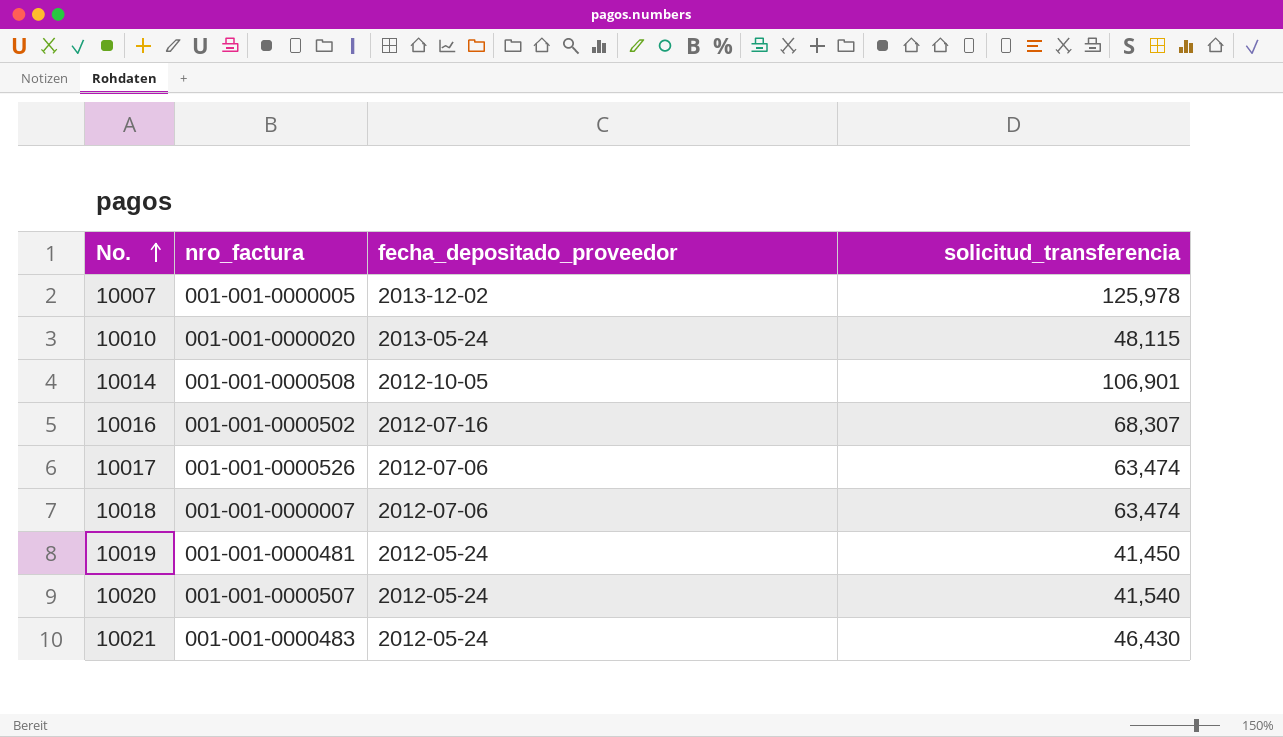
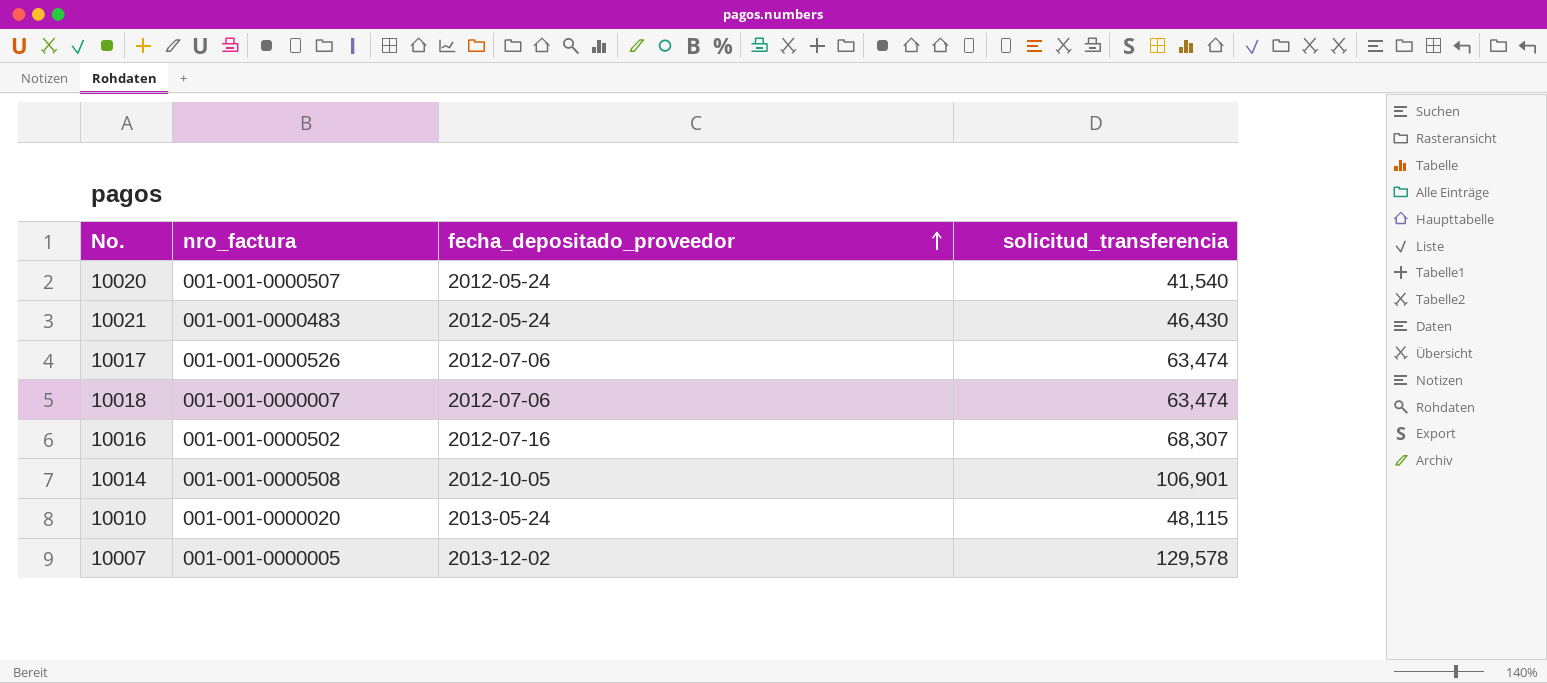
row order: No. ascending -> fecha_depositado_proveedor ascending
row 10019: 001-001-0000481 | 2012-05-24 | 41,450 -> none
10007 | solicitud_transferencia: 125,978 -> 129,578

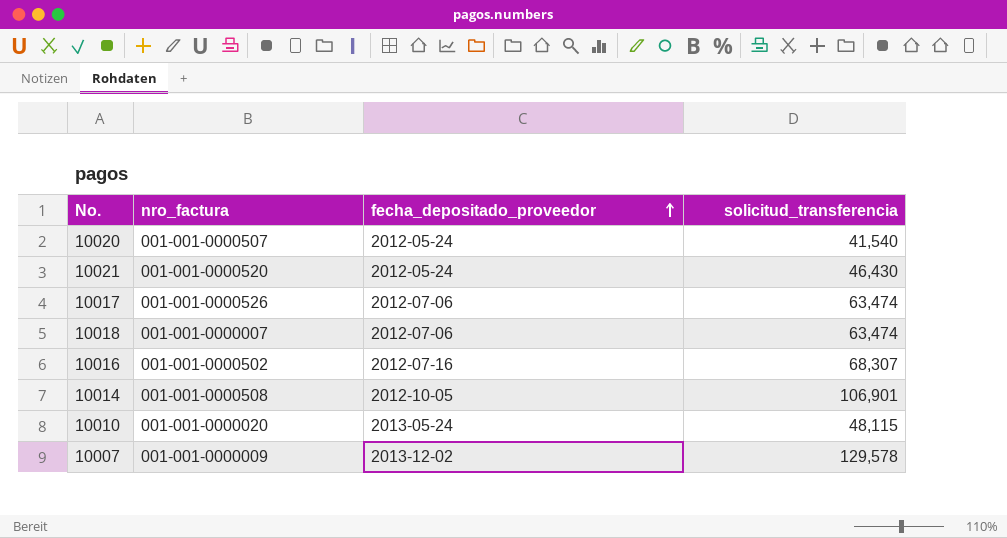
10021 | nro_factura: 001-001-0000483 -> 001-001-0000520
10007 | nro_factura: 001-001-0000005 -> 001-001-0000009

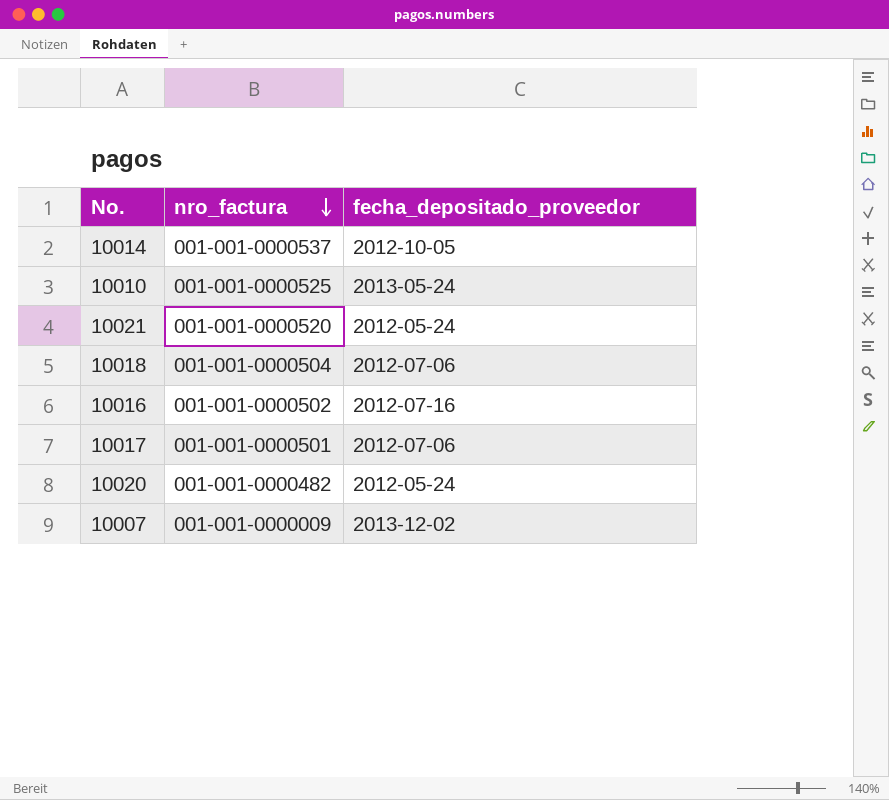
row order: fecha_depositado_proveedor ascending -> nro_factura descending
column solicitud_transferencia | position: 4 -> none
10014 | nro_factura: 001-001-0000508 -> 001-001-0000537
10010 | nro_factura: 001-001-0000020 -> 001-001-0000525
10018 | nro_factura: 001-001-0000007 -> 001-001-0000504
10017 | nro_factura: 001-001-0000526 -> 001-001-0000501
10020 | nro_factura: 001-001-0000507 -> 001-001-0000482

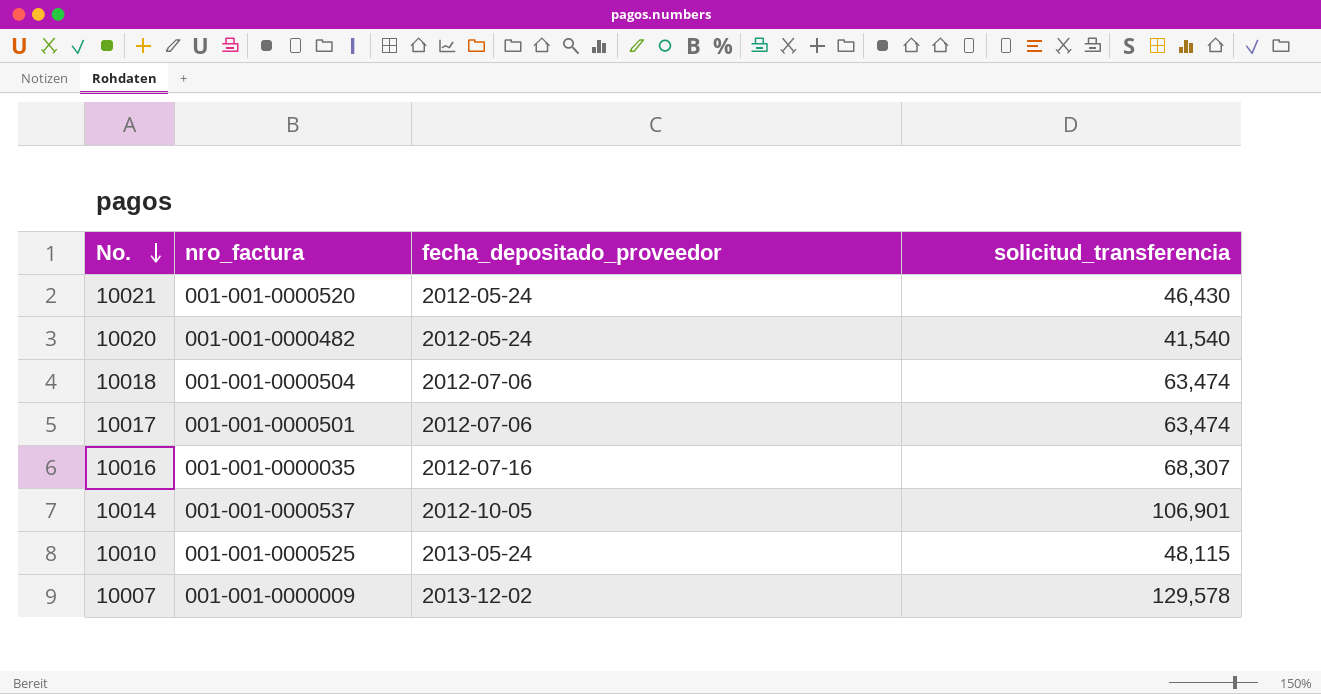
row order: nro_factura descending -> No. descending
column solicitud_transferencia | position: none -> 4
10016 | nro_factura: 001-001-0000502 -> 001-001-0000035

